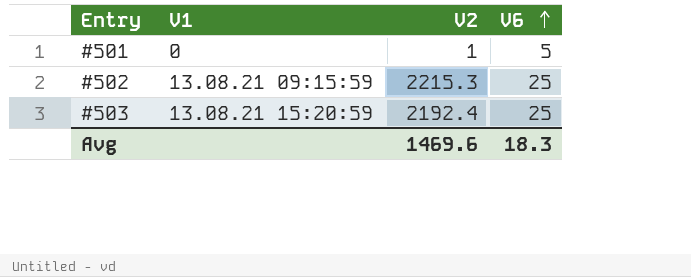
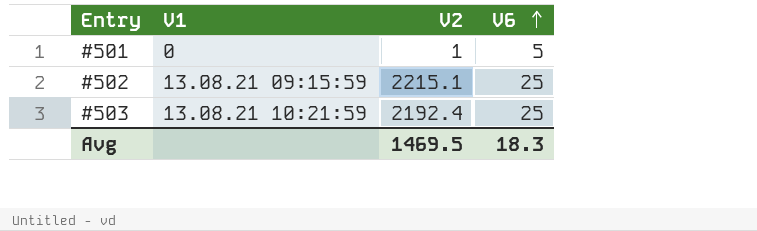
#502 | V2: 2215.3 -> 2215.1
#503 | V1: 13.08.21 15:20:59 -> 13.08.21 10:21:59
Avg | V2: 1469.6 -> 1469.5

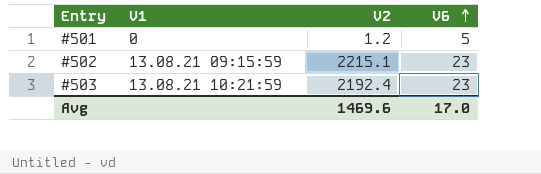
#501 | V2: 1 -> 1.2
#502 | V6: 25 -> 23
#503 | V6: 25 -> 23
Avg | V2: 1469.5 -> 1469.6
Avg | V6: 18.3 -> 17.0

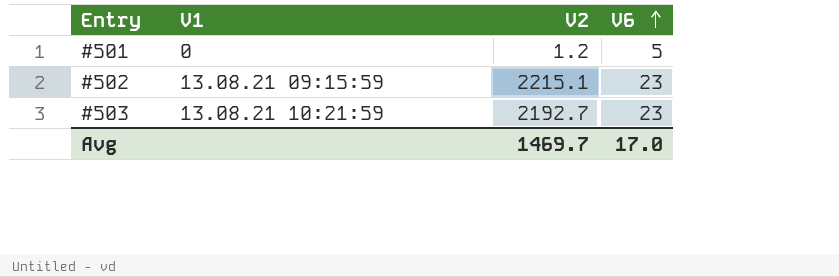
#503 | V2: 2192.4 -> 2192.7
Avg | V2: 1469.6 -> 1469.7

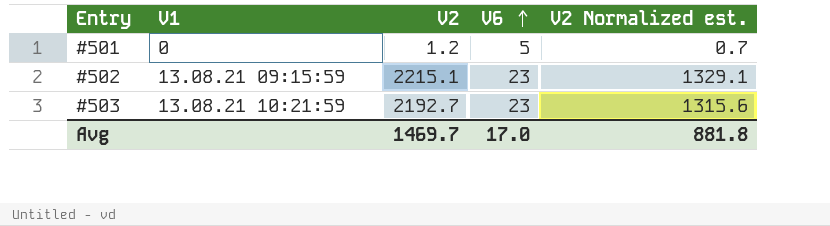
column V2 Normalized est. | formula: none -> [V2] * 0.6

